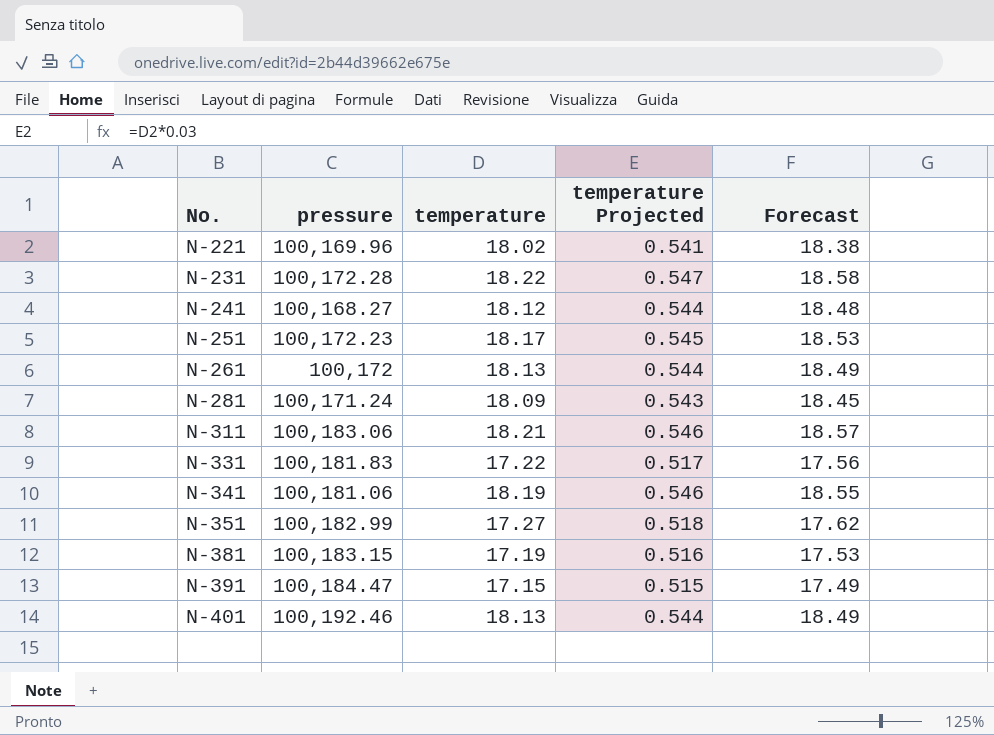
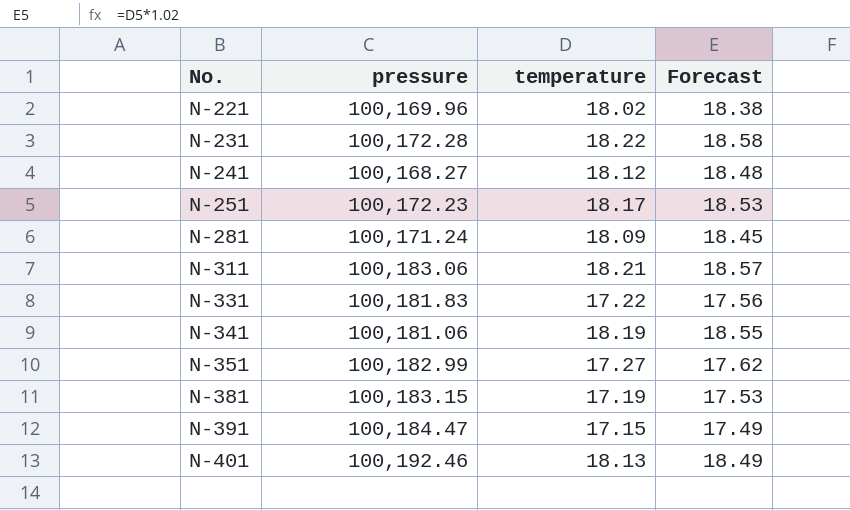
column temperature Projected | formula: [temperature] * 0.03 -> none
row N-261: 100,172 | 18.13 | 0.544 | 18.49 -> none

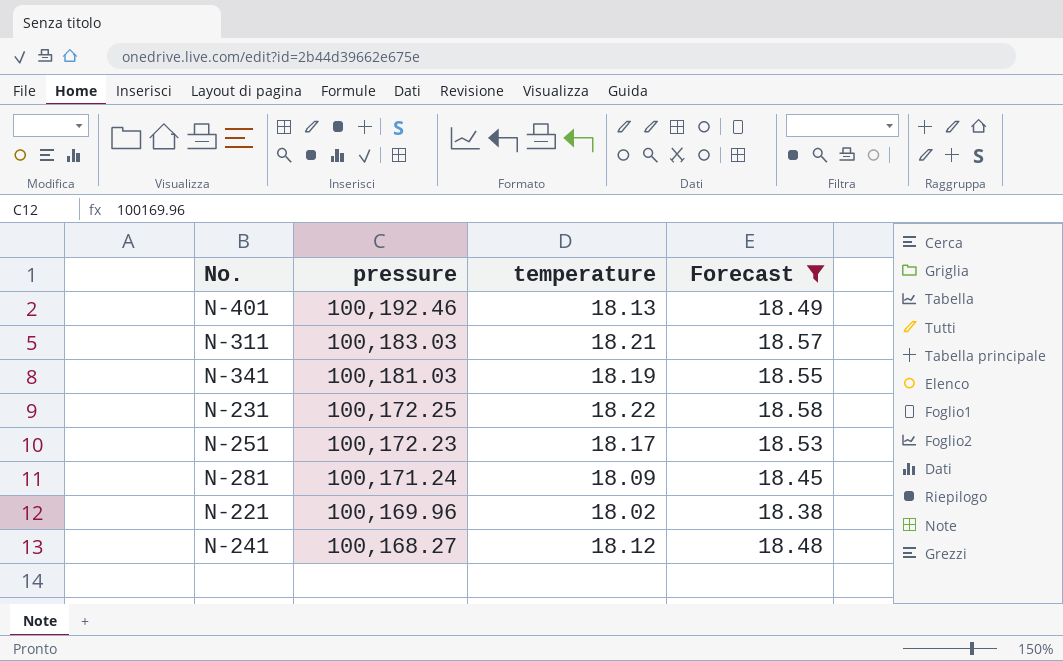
filter: none -> Forecast >= 18.38
row order: No. ascending -> pressure descending
N-311 | pressure: 100,183.06 -> 100,183.03
N-341 | pressure: 100,181.06 -> 100,181.03
N-231 | pressure: 100,172.28 -> 100,172.25

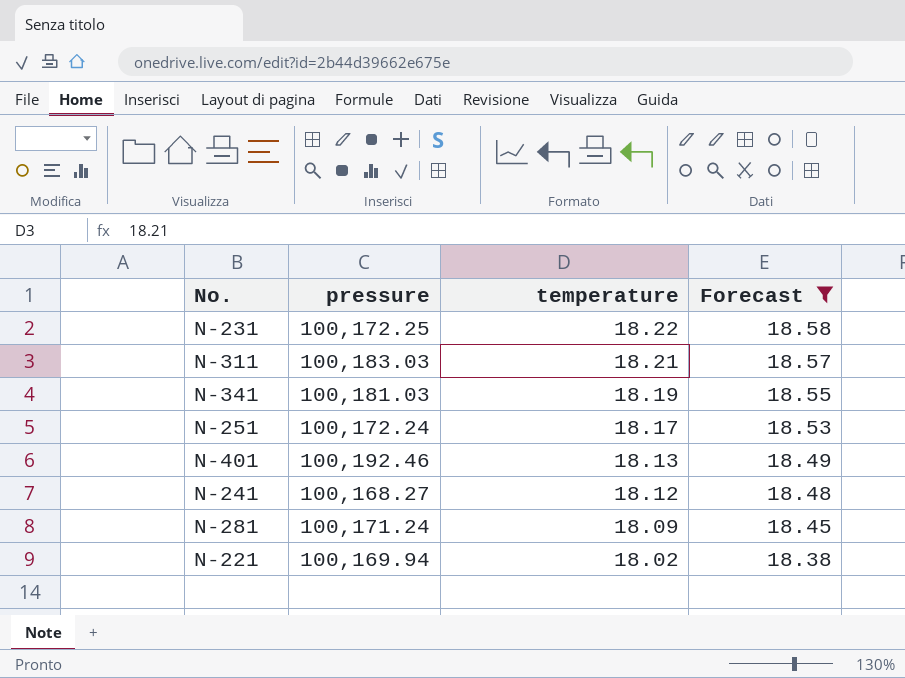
row order: pressure descending -> temperature descending
N-251 | pressure: 100,172.23 -> 100,172.24
N-221 | pressure: 100,169.96 -> 100,169.94

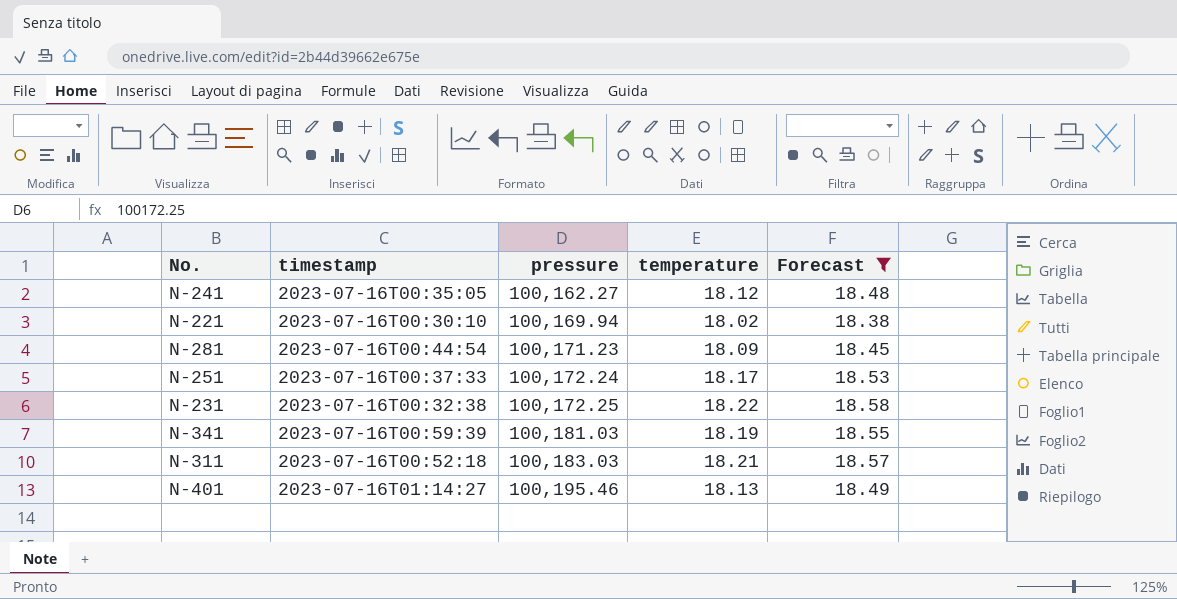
row order: temperature descending -> pressure ascending
column timestamp | position: none -> 2
N-241 | pressure: 100,168.27 -> 100,162.27
N-281 | pressure: 100,171.24 -> 100,171.23
N-401 | pressure: 100,192.46 -> 100,195.46

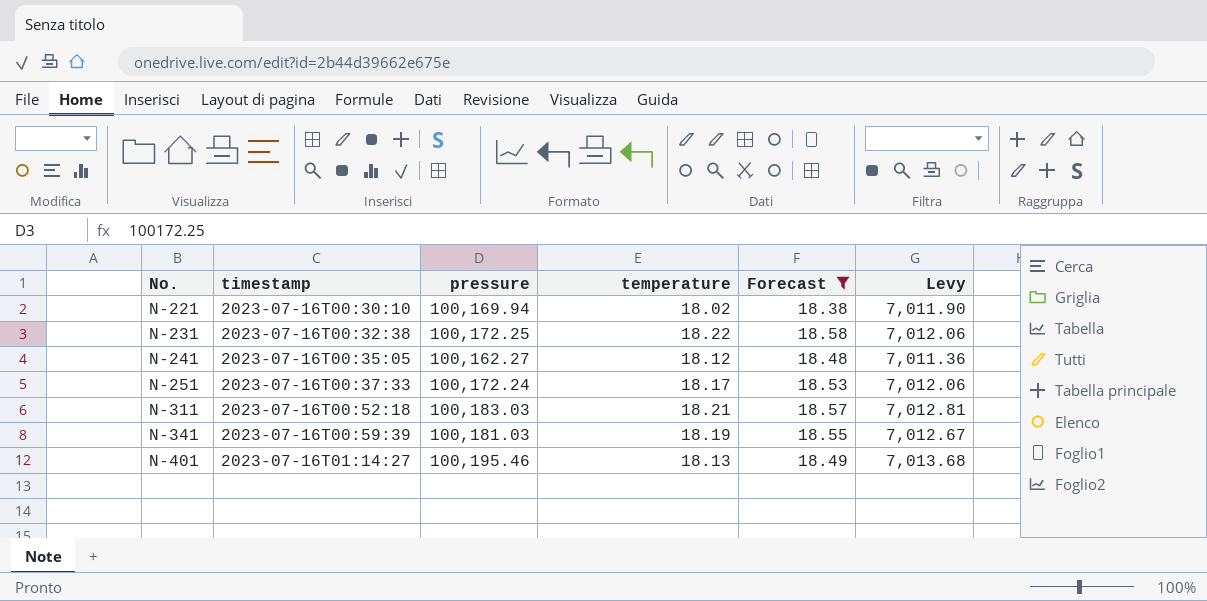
row order: pressure ascending -> No. ascending
column Levy | formula: none -> [pressure] * 0.07
row N-281: 2023-07-16T00:44:54 | 100,171.23 | 18.09 | 18.45 -> none

